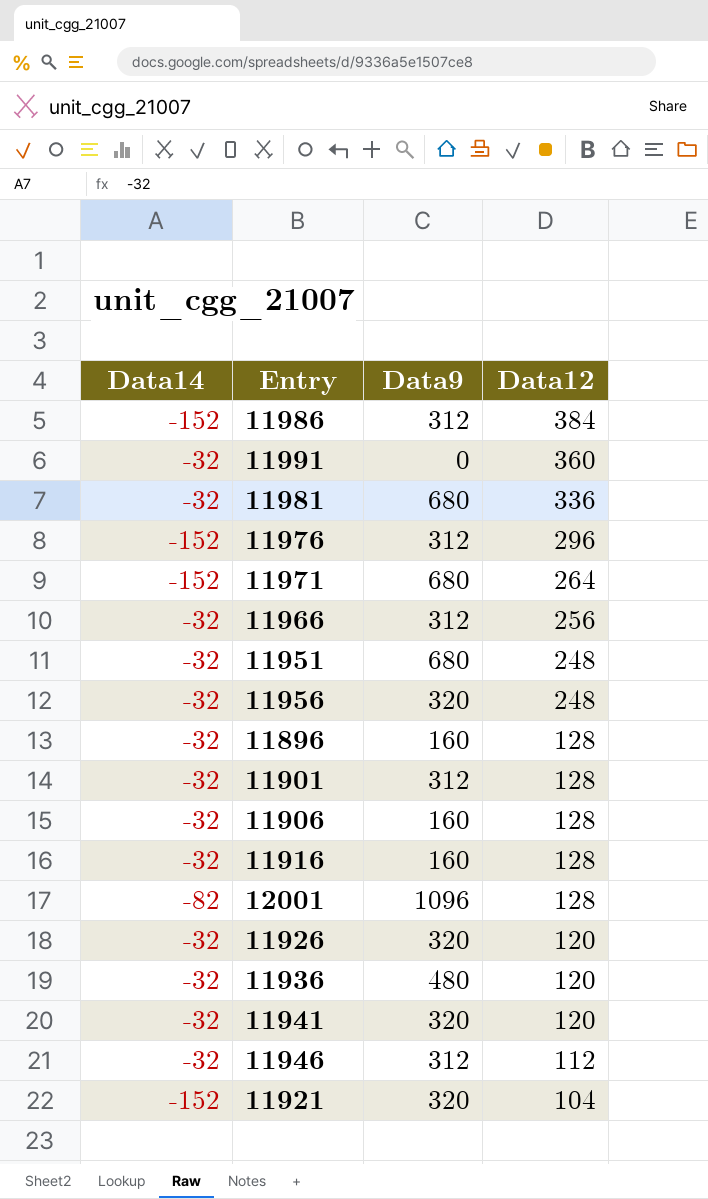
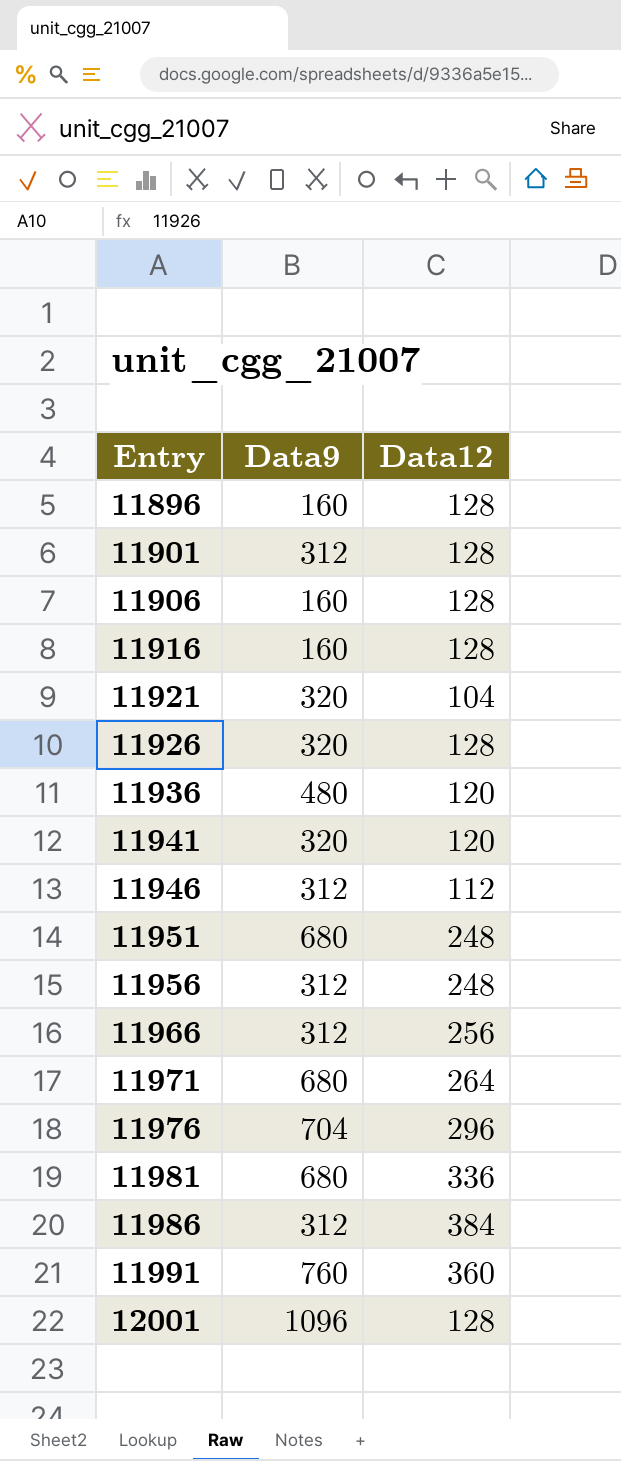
row order: Data12 descending -> Entry ascending
column Data14 | position: 1 -> none
11926 | Data12: 120 -> 128
11956 | Data9: 320 -> 312
11976 | Data9: 312 -> 704
11991 | Data9: 0 -> 760

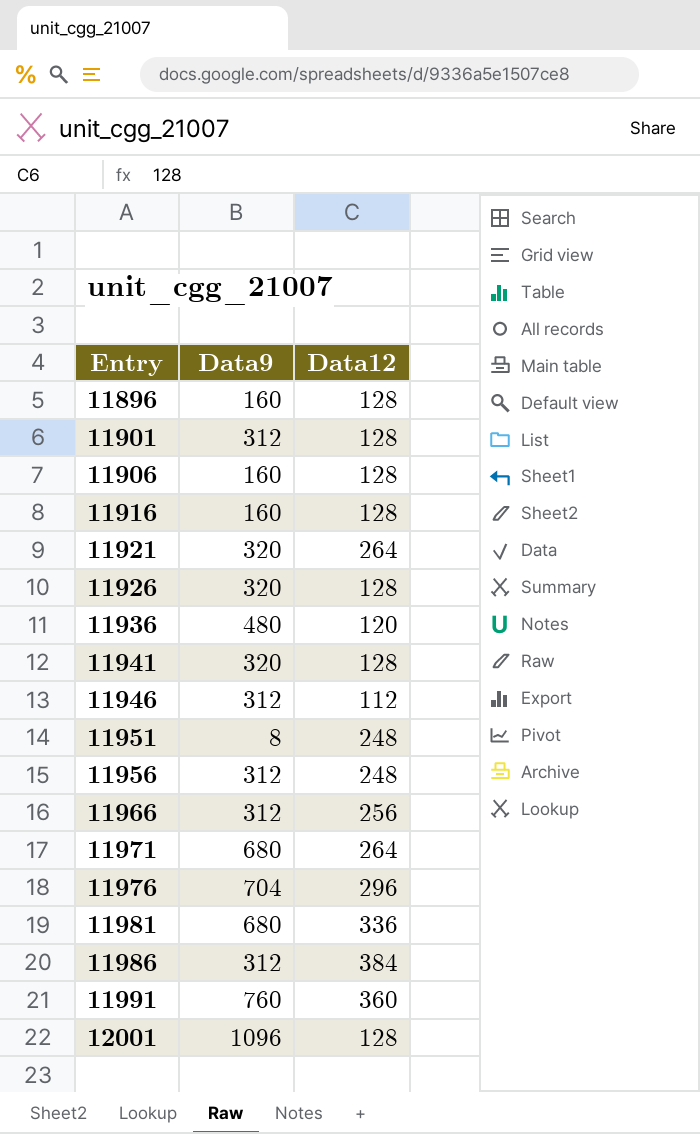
11921 | Data12: 104 -> 264
11941 | Data12: 120 -> 128
11951 | Data9: 680 -> 8

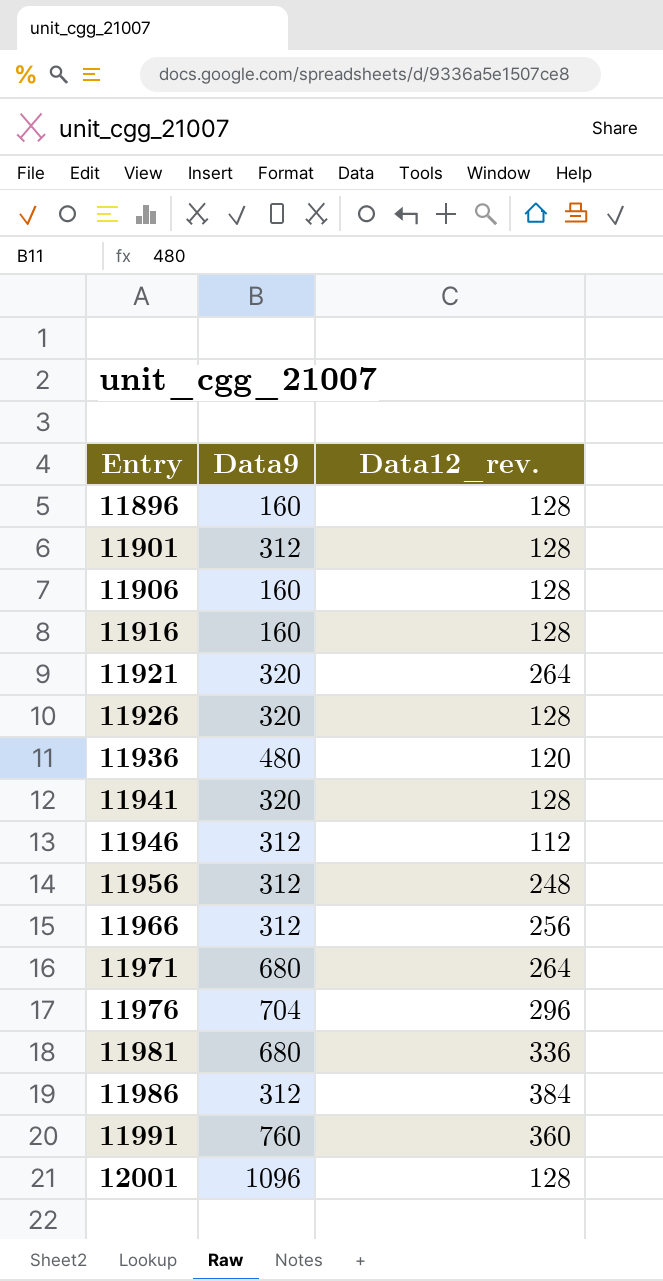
column name: Data12 -> Data12_rev.
row 11951: 8 | 248 -> none

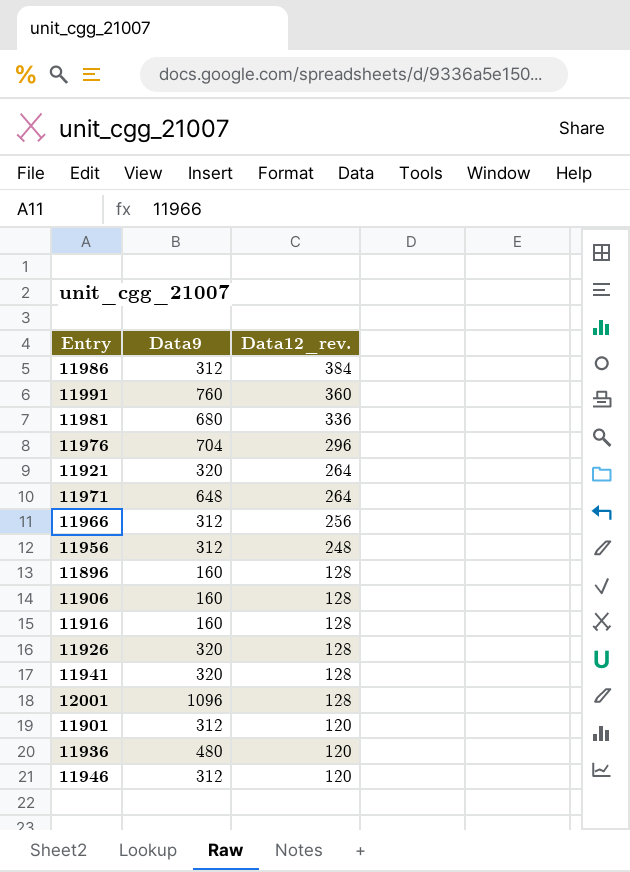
row order: Entry ascending -> Data12_rev. descending
11971 | Data9: 680 -> 648
11901 | Data12_rev.: 128 -> 120
11946 | Data12_rev.: 112 -> 120

